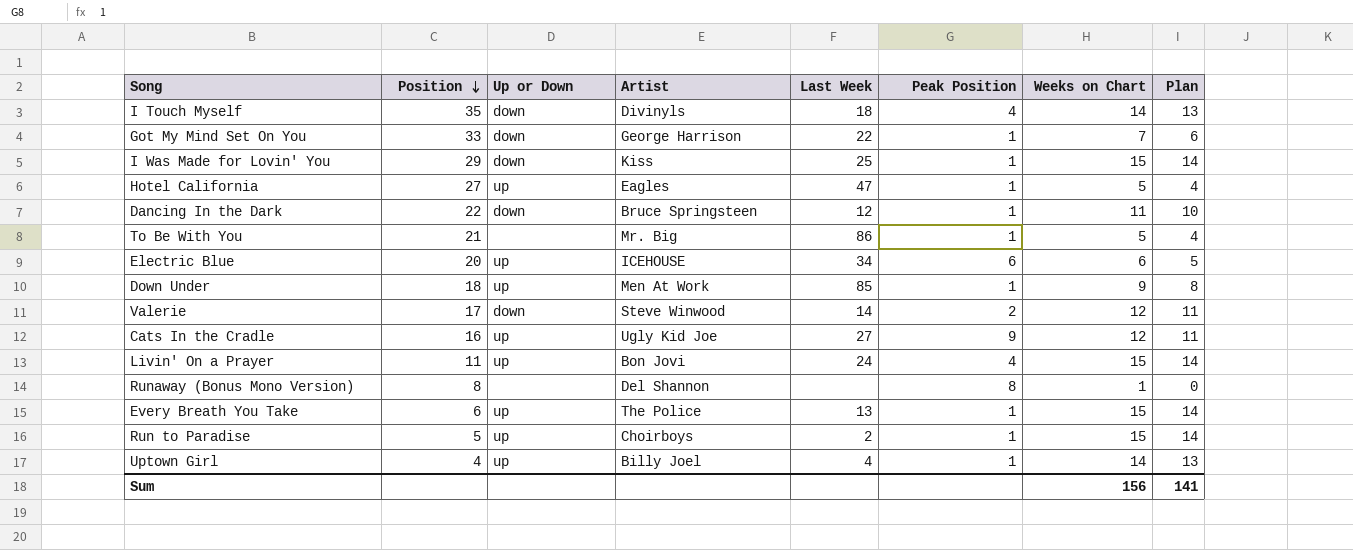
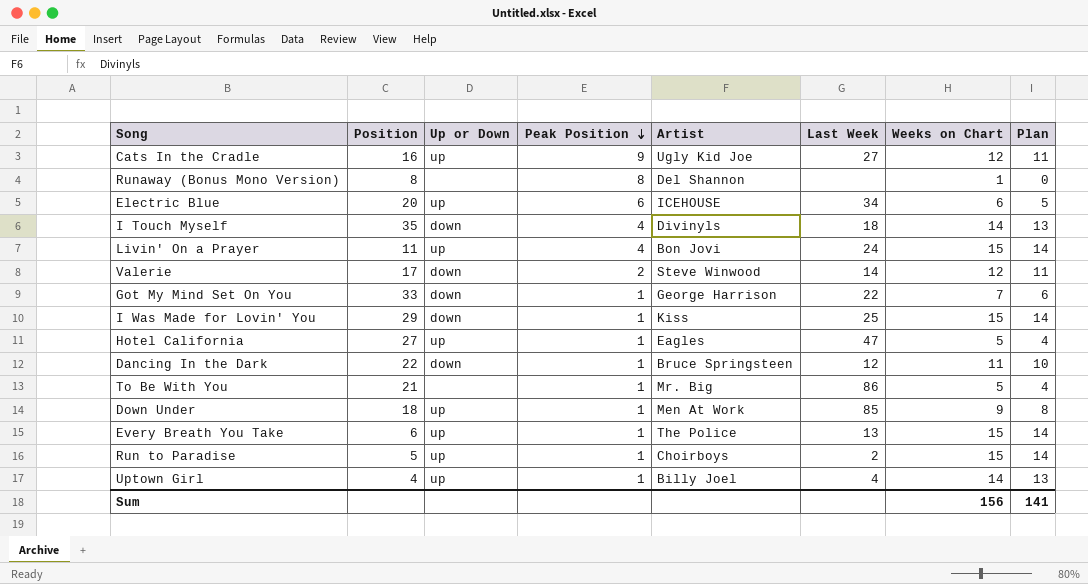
row order: Position descending -> Peak Position descending
column Peak Position | position: 6 -> 4

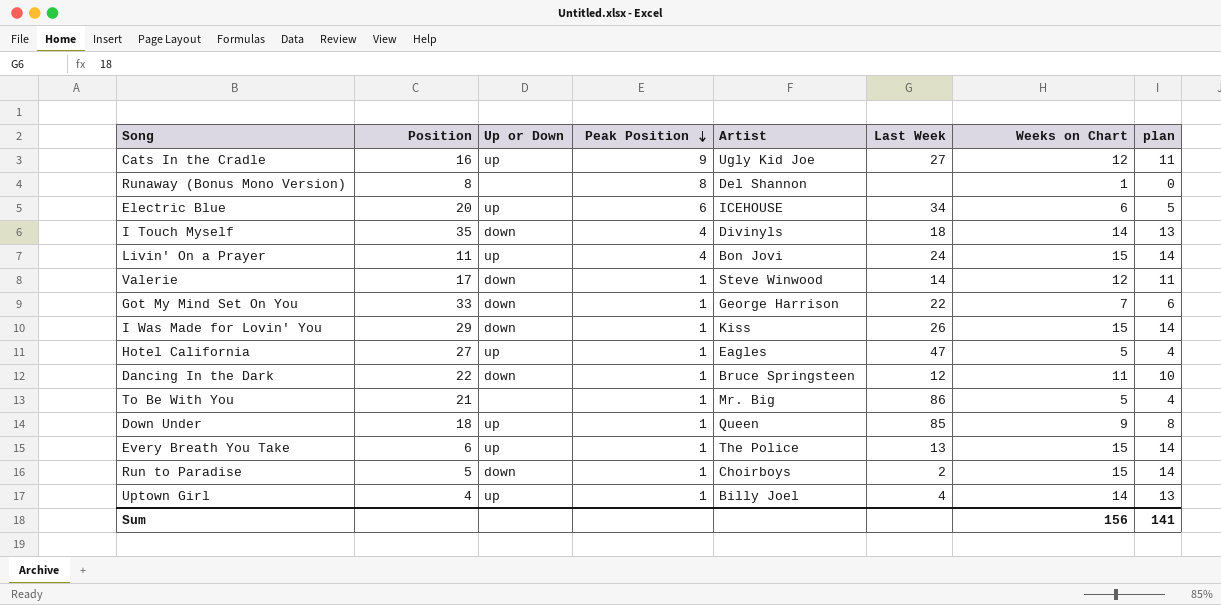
column name: Plan -> plan
Valerie | Peak Position: 2 -> 1
I Was Made for Lovin' You | Last Week: 25 -> 26
Down Under | Artist: Men At Work -> Queen
Run to Paradise | Up or Down: up -> down

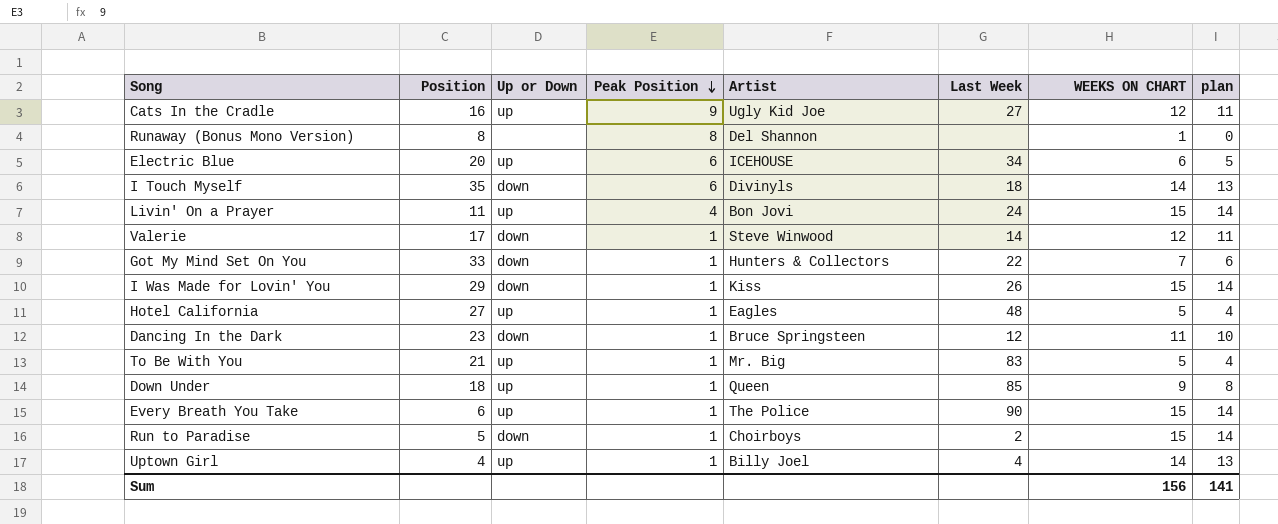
column name: Weeks on Chart -> WEEKS ON CHART
I Touch Myself | Peak Position: 4 -> 6
Got My Mind Set On You | Artist: George Harrison -> Hunters & Collectors
Hotel California | Last Week: 47 -> 48
Dancing In the Dark | Position: 22 -> 23
To Be With You | Up or Down: none -> up
To Be With You | Last Week: 86 -> 83
Every Breath You Take | Last Week: 13 -> 90

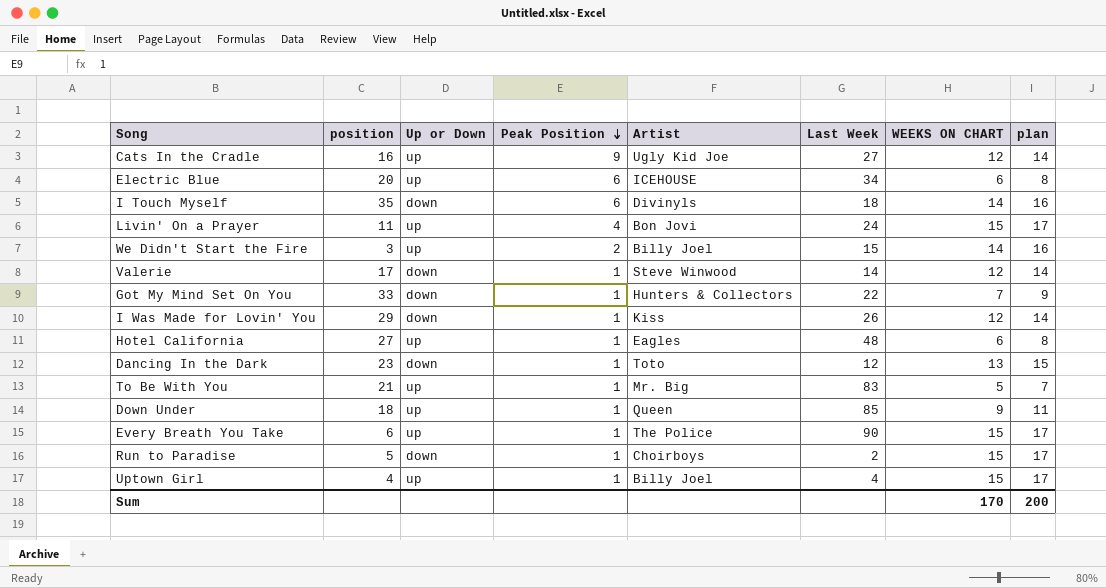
column name: Position -> position
column plan | formula: [WEEKS ON CHART] - 1 -> [WEEKS ON CHART] + 2
row Runaway (Bonus Mono Version): 8 | none | 8 | Del Shannon | none | 1 | 0 -> none
row We Didn't Start the Fire: none -> 3 | up | 2 | Billy Joel | 15 | 14 | 16
I Was Made for Lovin' You | WEEKS ON CHART: 15 -> 12
Hotel California | WEEKS ON CHART: 5 -> 6
Dancing In the Dark | Artist: Bruce Springsteen -> Toto
Dancing In the Dark | WEEKS ON CHART: 11 -> 13
Uptown Girl | WEEKS ON CHART: 14 -> 15
Sum | WEEKS ON CHART: 156 -> 170
Sum | plan: 141 -> 200

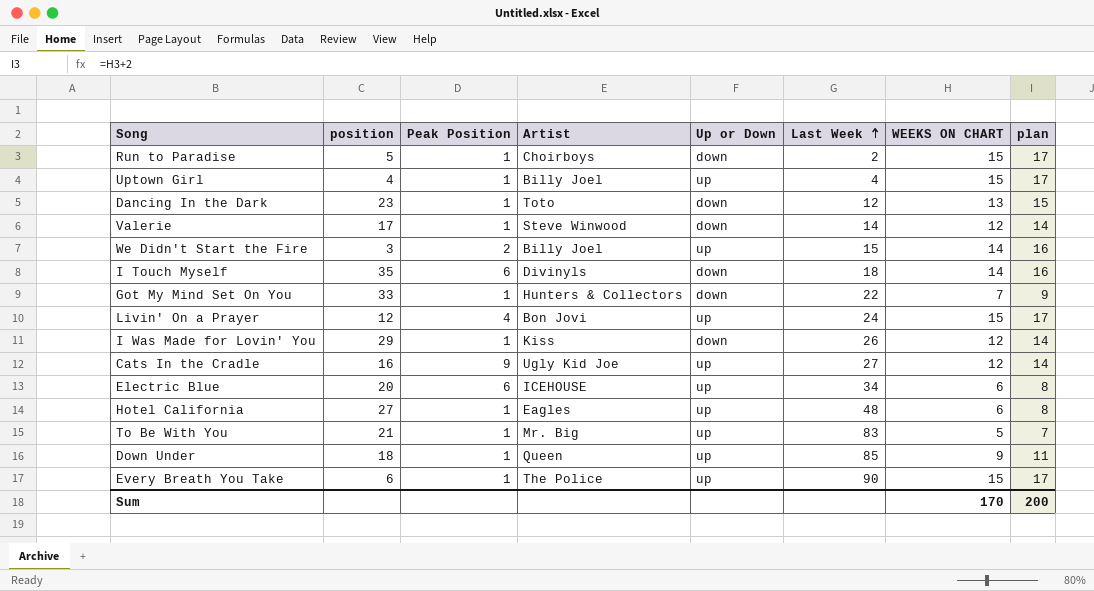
row order: Peak Position descending -> Last Week ascending
column Up or Down | position: 3 -> 5
Livin' On a Prayer | position: 11 -> 12

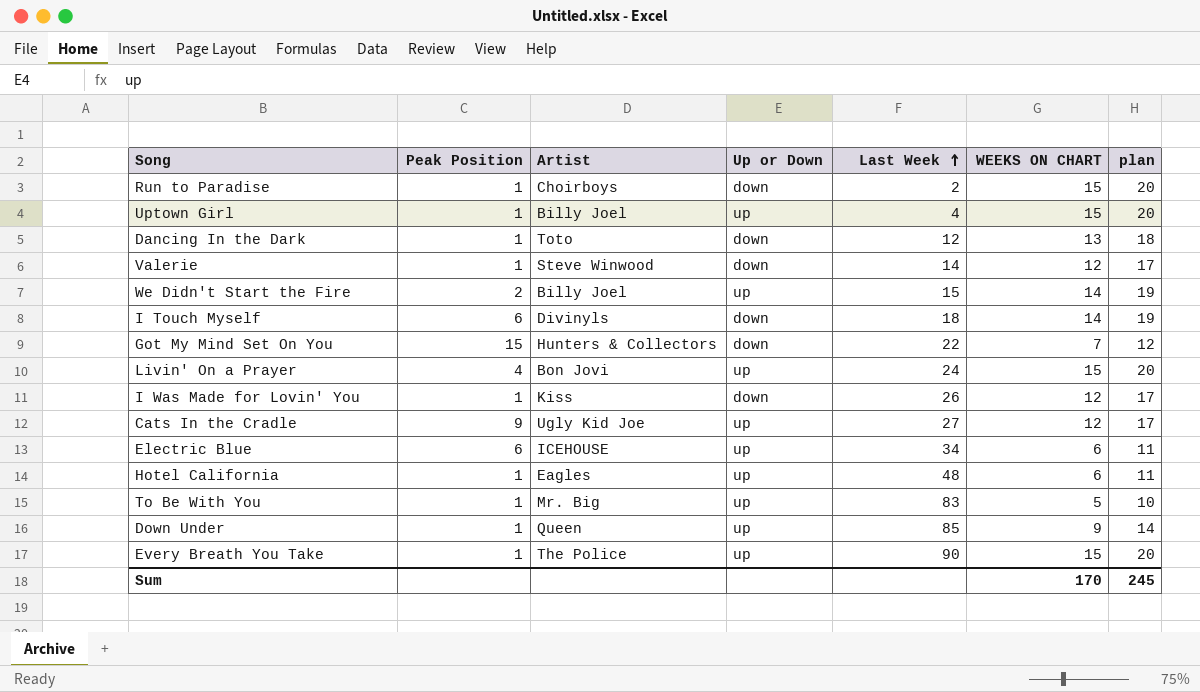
column position | position: 2 -> none
column plan | formula: [WEEKS ON CHART] + 2 -> [WEEKS ON CHART] + 5
Got My Mind Set On You | Peak Position: 1 -> 15
Sum | plan: 200 -> 245

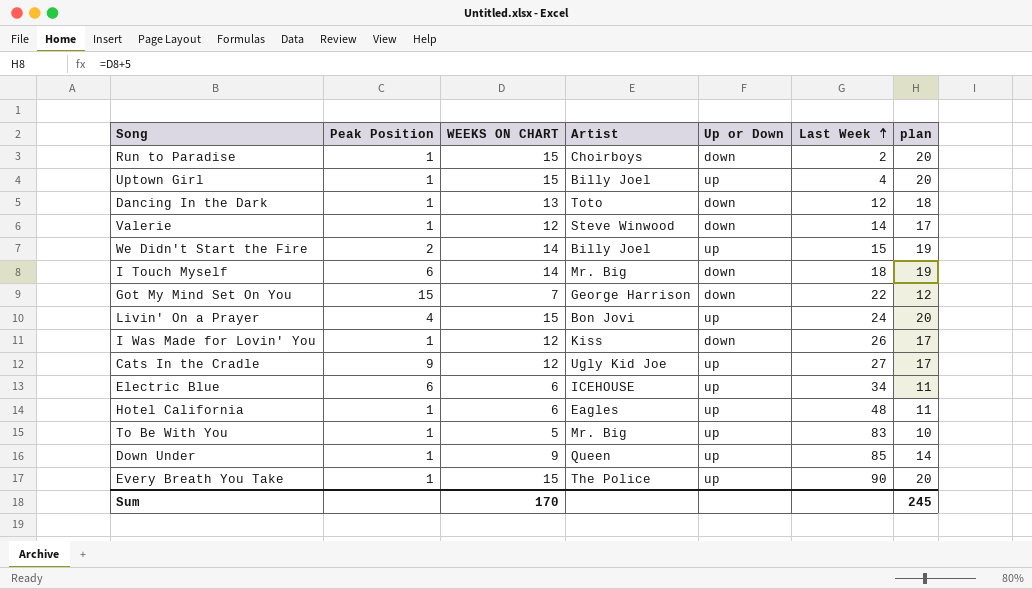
column WEEKS ON CHART | position: 6 -> 3
I Touch Myself | Artist: Divinyls -> Mr. Big
Got My Mind Set On You | Artist: Hunters & Collectors -> George Harrison

